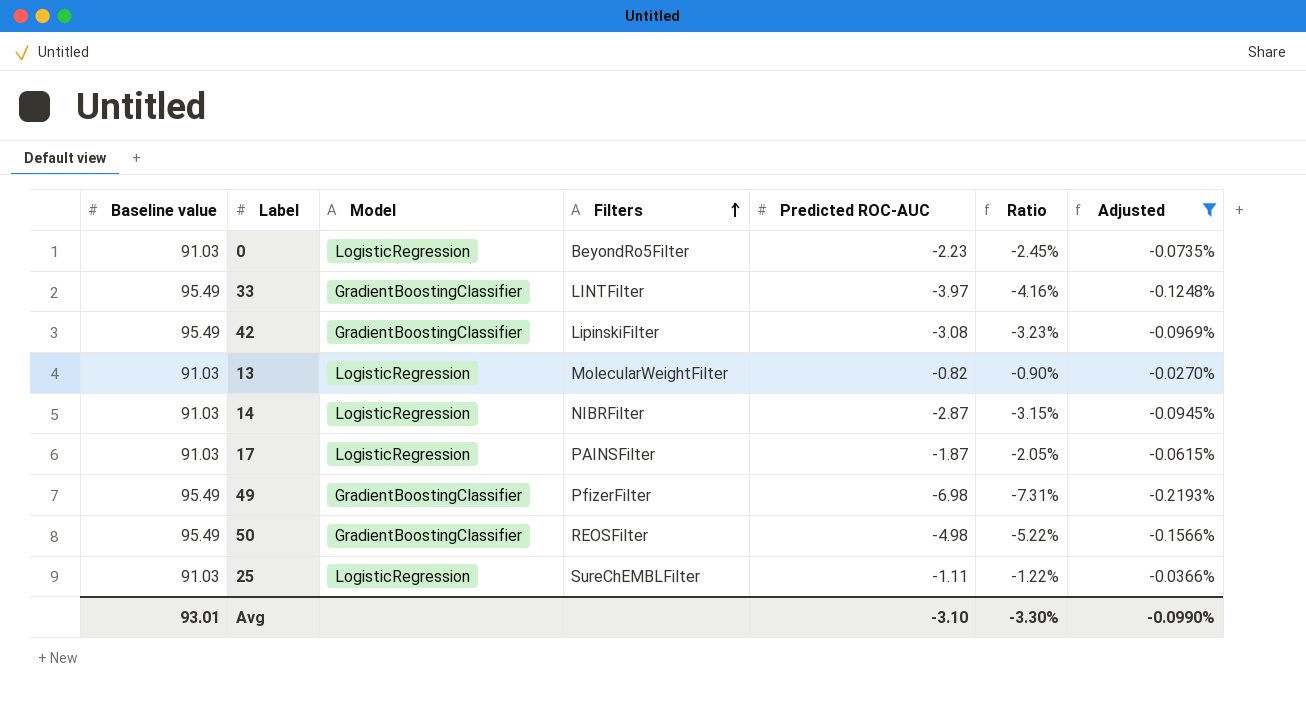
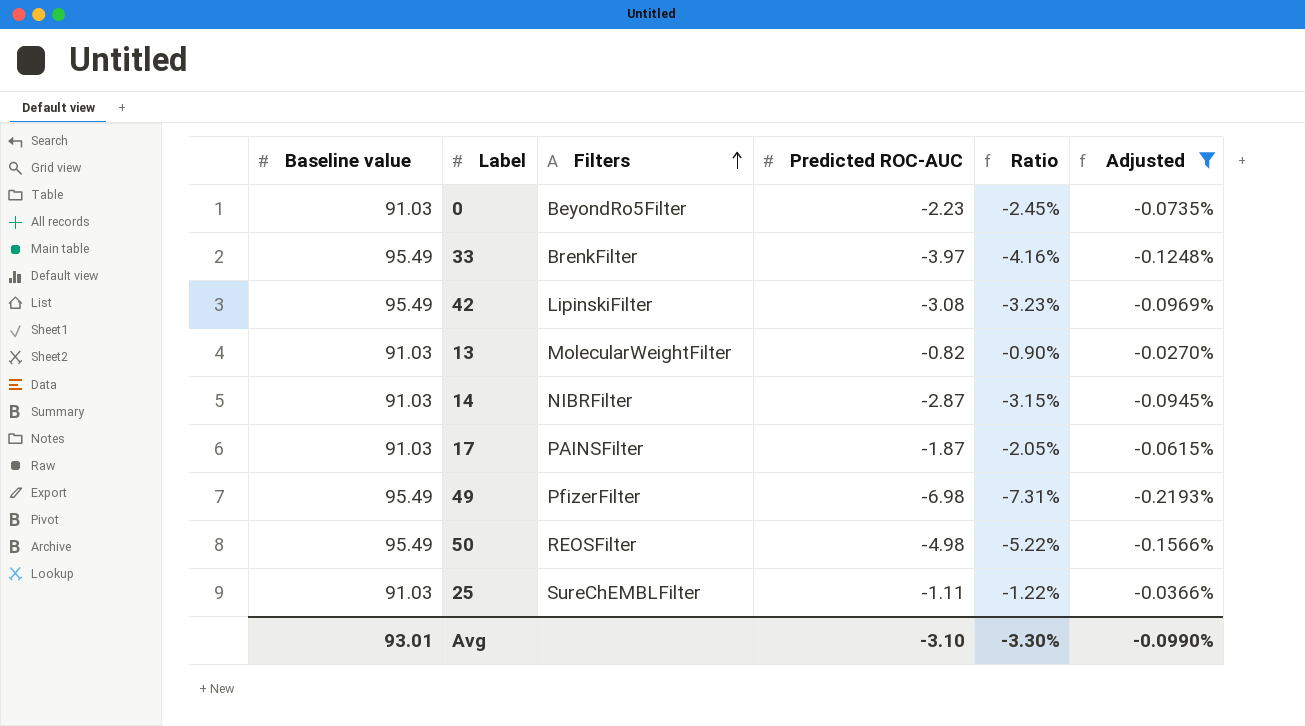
column Model | position: 3 -> none
33 | Filters: LINTFilter -> BrenkFilter

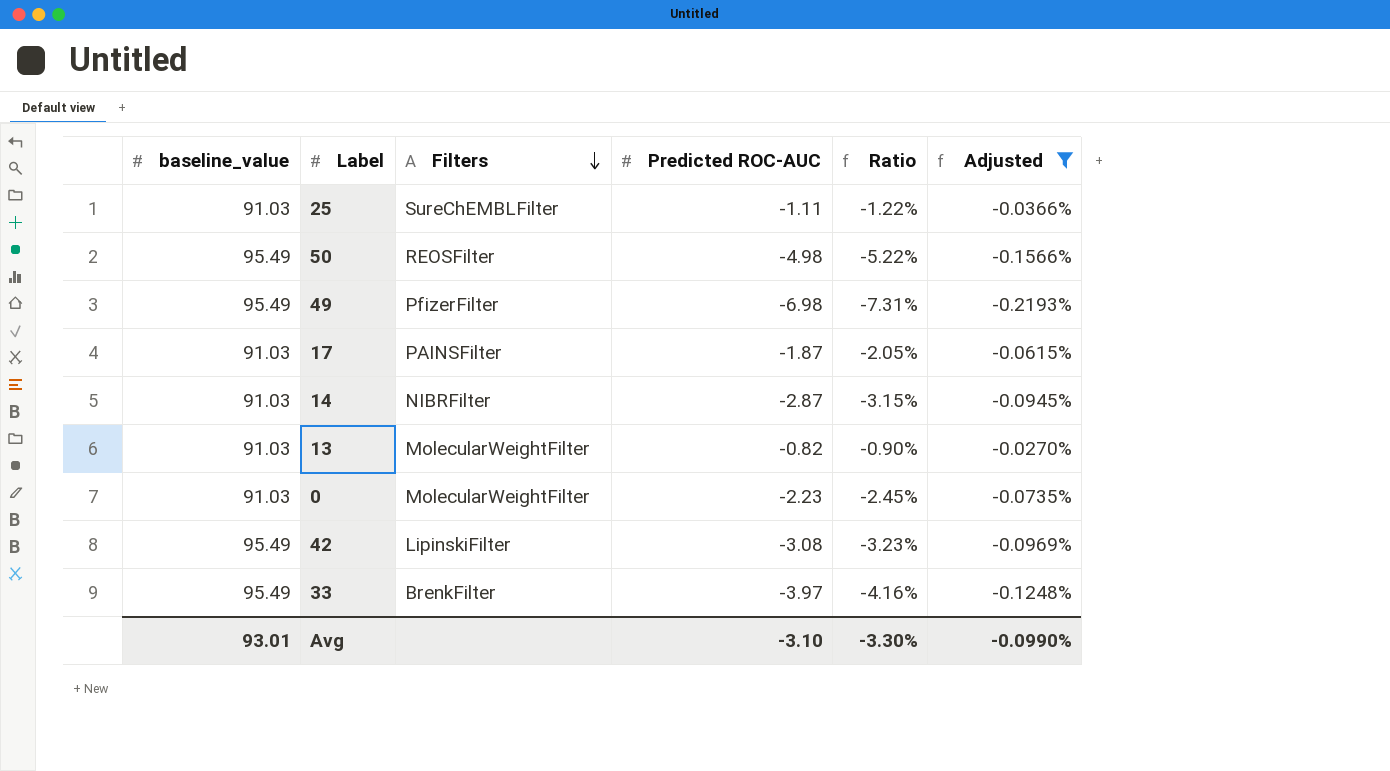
row order: Filters ascending -> Filters descending
column name: Baseline value -> baseline_value
0 | Filters: BeyondRo5Filter -> MolecularWeightFilter

